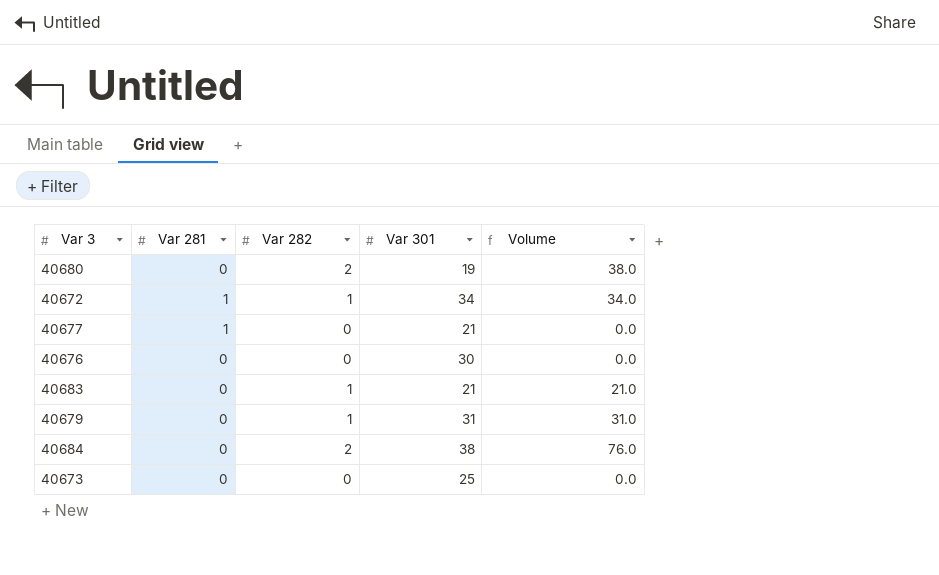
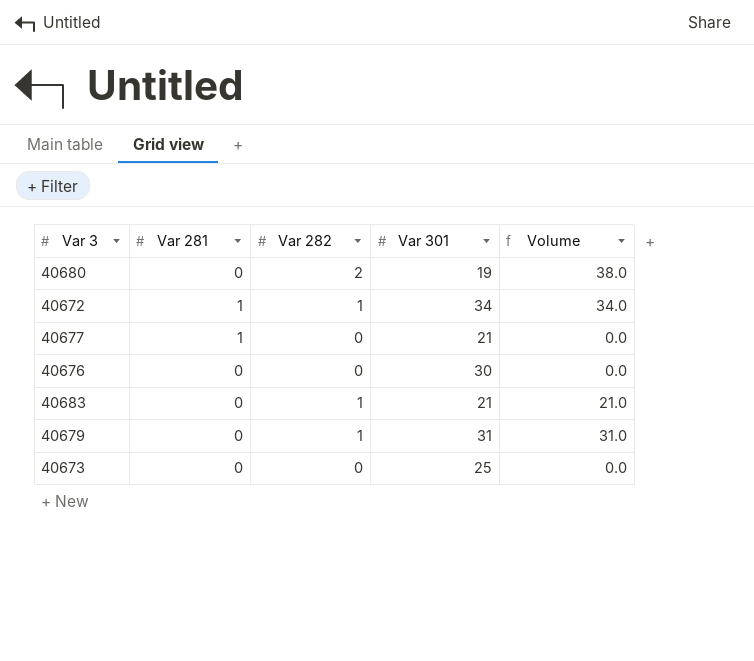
row 40684: 0 | 2 | 38 | 76.0 -> none

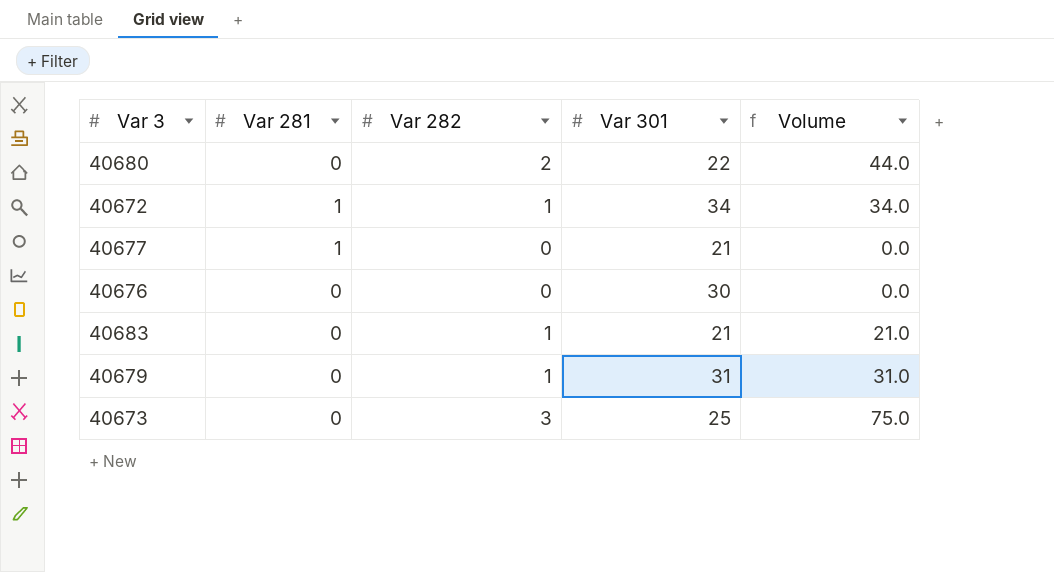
40680 | Var 301: 19 -> 22
40680 | Volume: 38.0 -> 44.0
40673 | Var 282: 0 -> 3
40673 | Volume: 0.0 -> 75.0

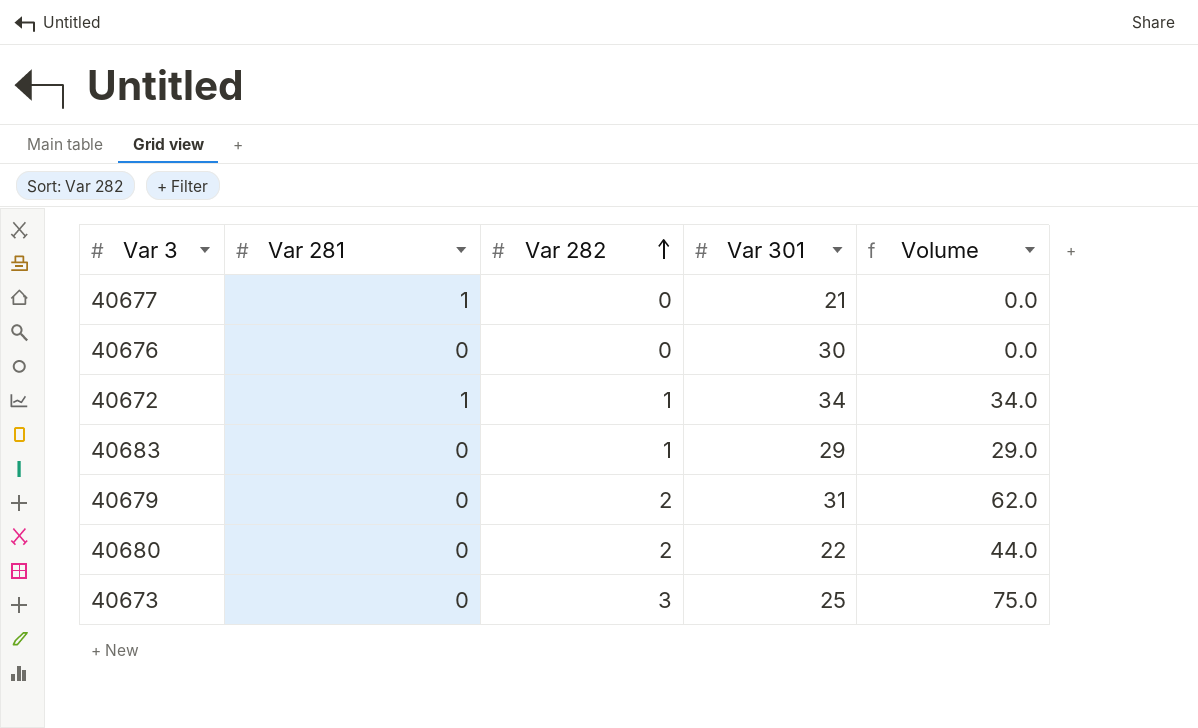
row order: none -> Var 282 ascending
40683 | Var 301: 21 -> 29
40683 | Volume: 21.0 -> 29.0
40679 | Var 282: 1 -> 2
40679 | Volume: 31.0 -> 62.0

